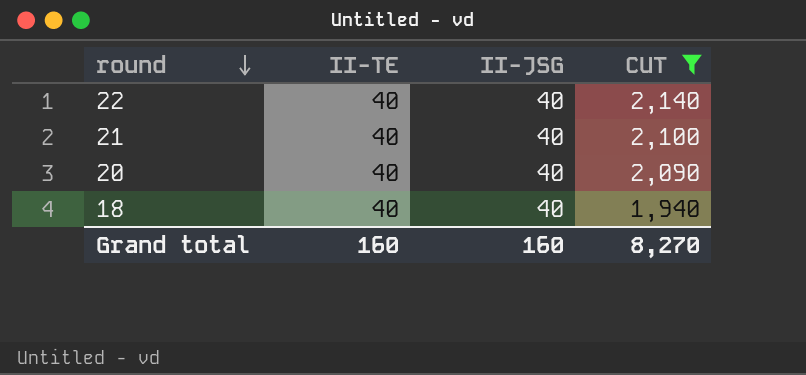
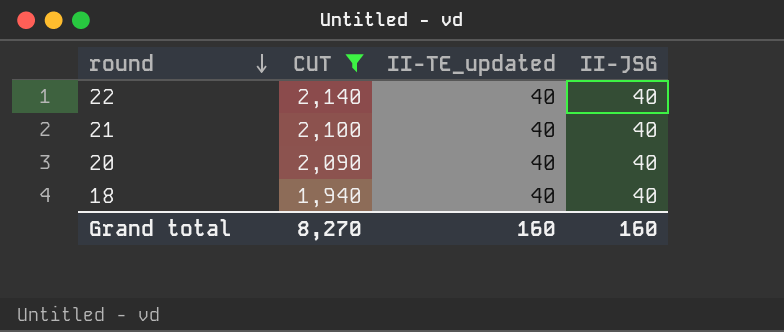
column CUT | position: 4 -> 2
column name: II-TE -> II-TE_updated

